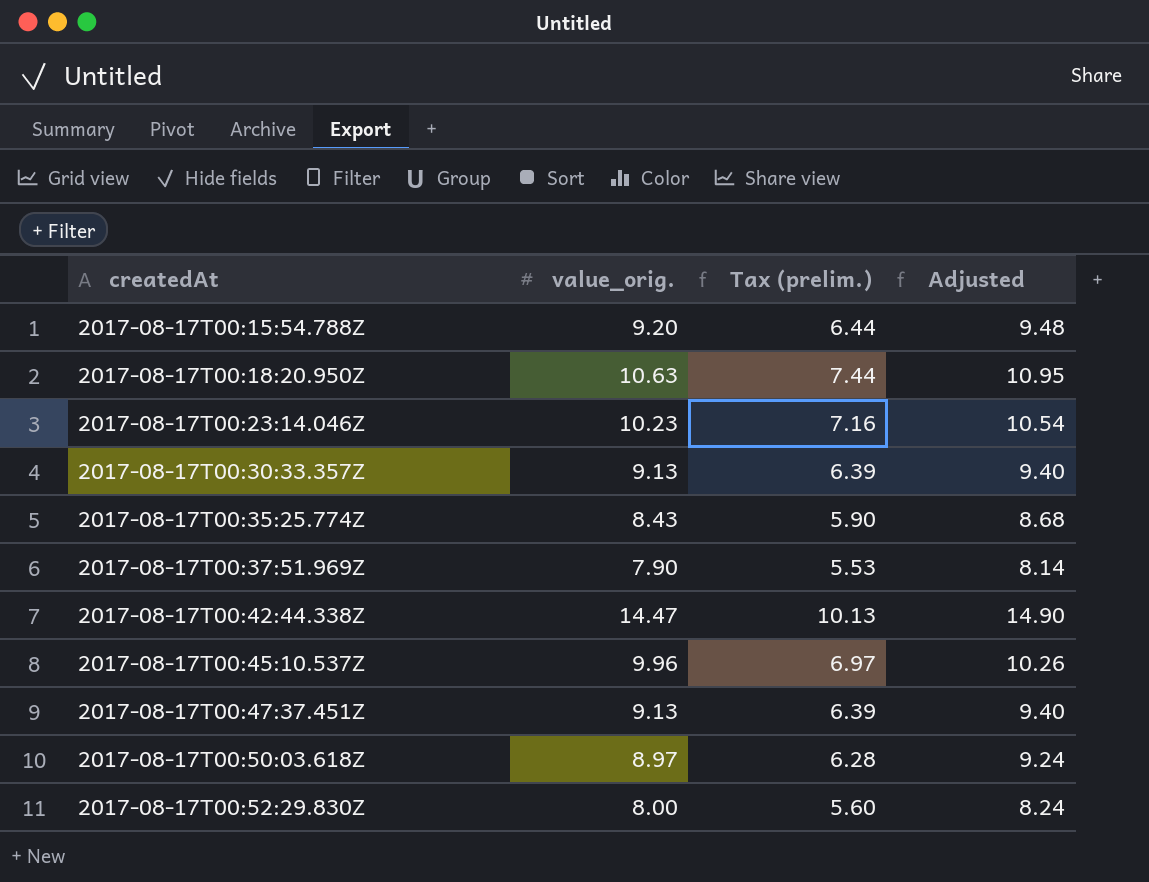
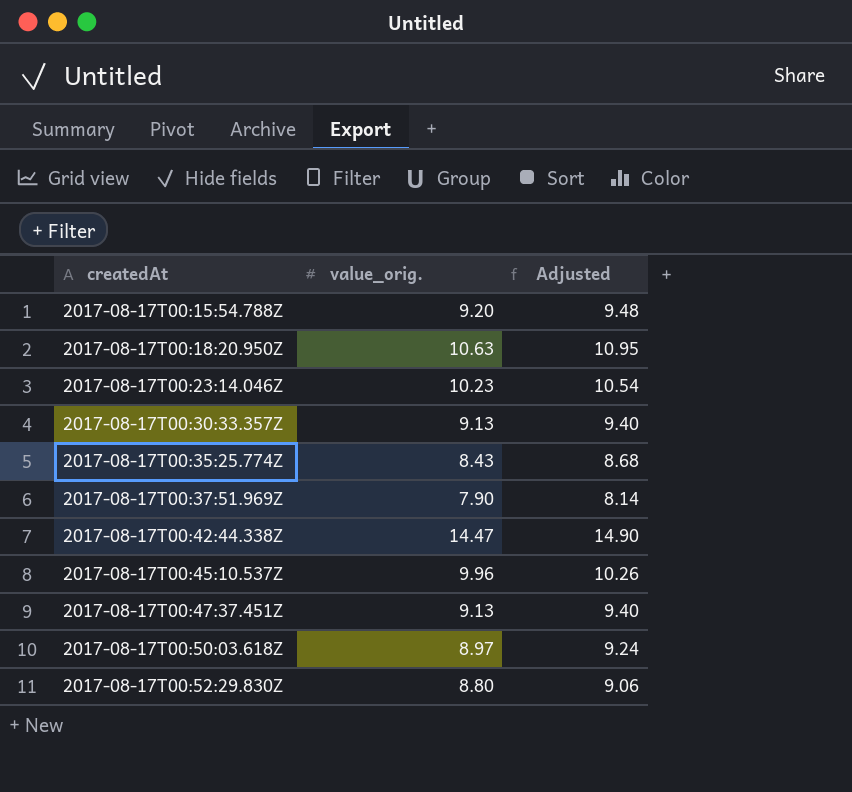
column Tax (prelim.) | formula: [value_orig.] * 0.7 -> none
2017-08-17T00:52:29.830Z | value_orig.: 8.00 -> 8.80
2017-08-17T00:52:29.830Z | Adjusted: 8.24 -> 9.06

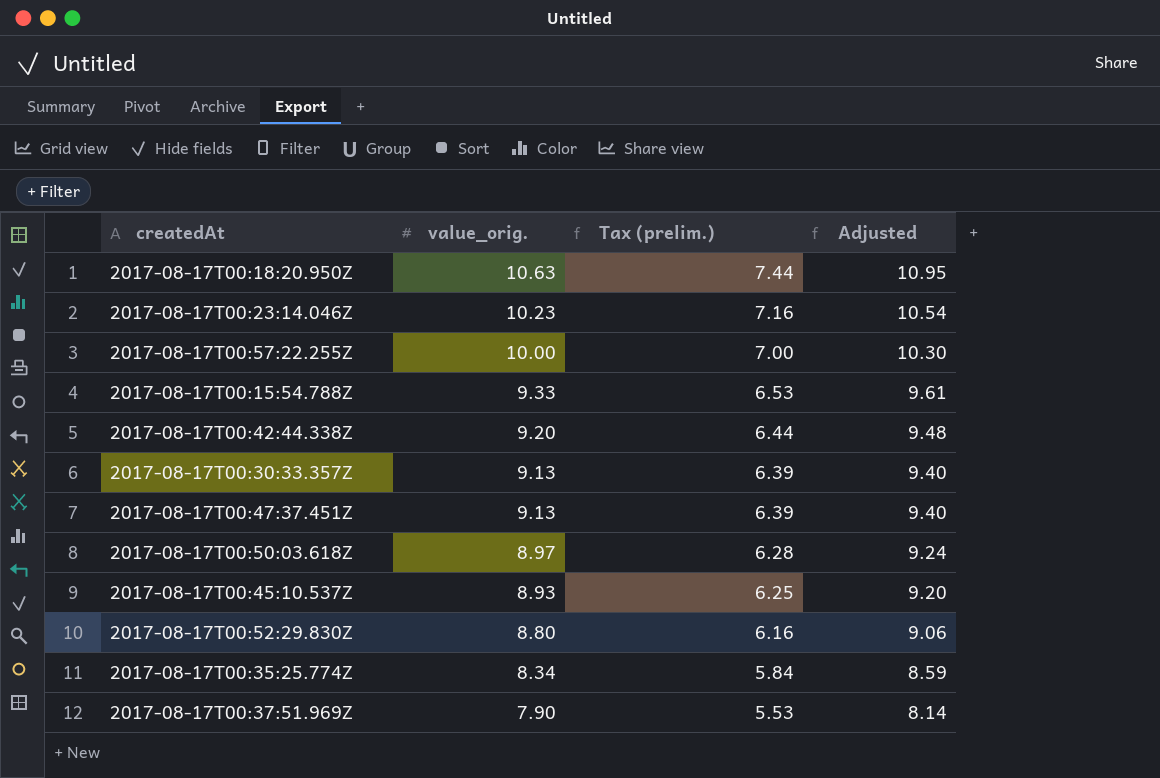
row order: createdAt ascending -> value_orig. descending
column Tax (prelim.) | formula: none -> [value_orig.] * 0.7
row 2017-08-17T00:57:22.255Z: none -> 10.00 | 7.00 | 10.30
2017-08-17T00:15:54.788Z | value_orig.: 9.20 -> 9.33
2017-08-17T00:15:54.788Z | Adjusted: 9.48 -> 9.61
2017-08-17T00:42:44.338Z | value_orig.: 14.47 -> 9.20
2017-08-17T00:42:44.338Z | Adjusted: 14.90 -> 9.48
2017-08-17T00:45:10.537Z | value_orig.: 9.96 -> 8.93
2017-08-17T00:45:10.537Z | Adjusted: 10.26 -> 9.20
2017-08-17T00:35:25.774Z | value_orig.: 8.43 -> 8.34
2017-08-17T00:35:25.774Z | Adjusted: 8.68 -> 8.59

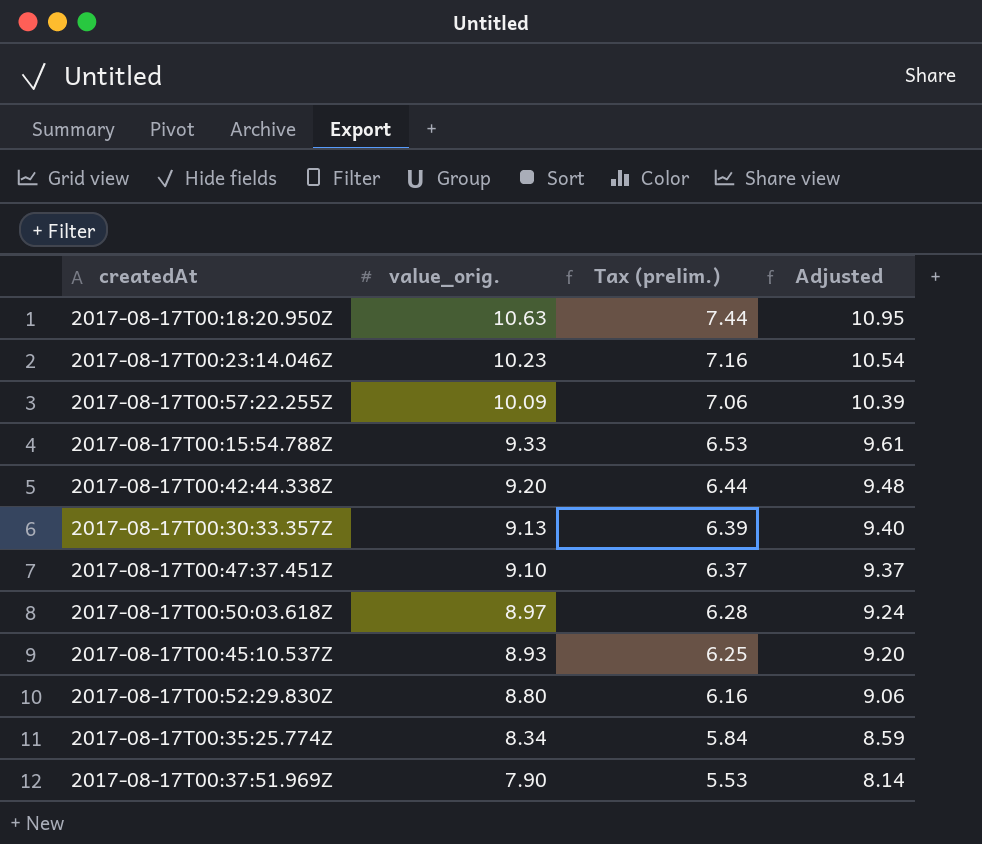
2017-08-17T00:57:22.255Z | value_orig.: 10.00 -> 10.09
2017-08-17T00:57:22.255Z | Tax (prelim.): 7.00 -> 7.06
2017-08-17T00:57:22.255Z | Adjusted: 10.30 -> 10.39
2017-08-17T00:47:37.451Z | value_orig.: 9.13 -> 9.10
2017-08-17T00:47:37.451Z | Tax (prelim.): 6.39 -> 6.37
2017-08-17T00:47:37.451Z | Adjusted: 9.40 -> 9.37

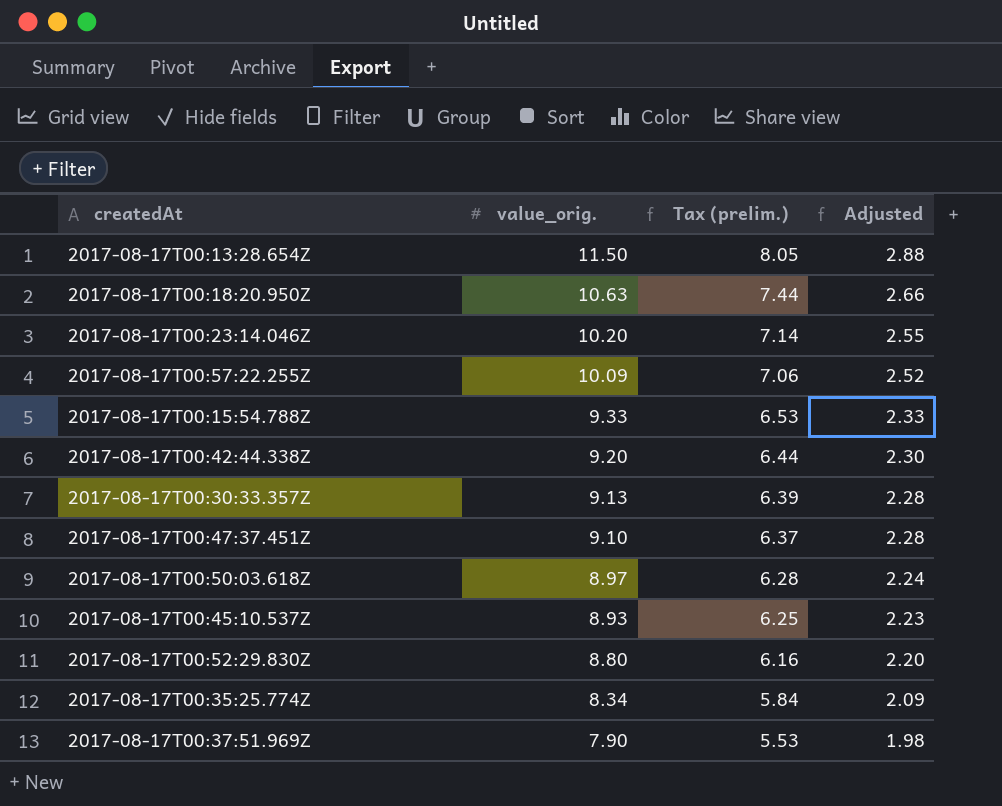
column Adjusted | formula: [value_orig.] * 1.03 -> [value_orig.] * 0.25
row 2017-08-17T00:13:28.654Z: none -> 11.50 | 8.05 | 2.88
2017-08-17T00:23:14.046Z | value_orig.: 10.23 -> 10.20
2017-08-17T00:23:14.046Z | Tax (prelim.): 7.16 -> 7.14

